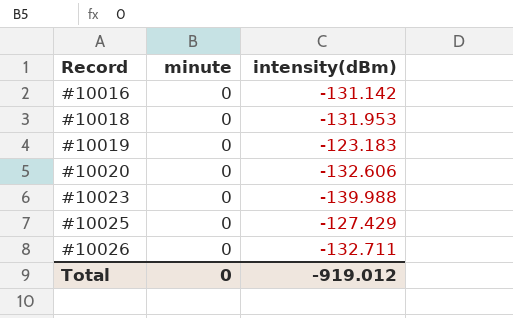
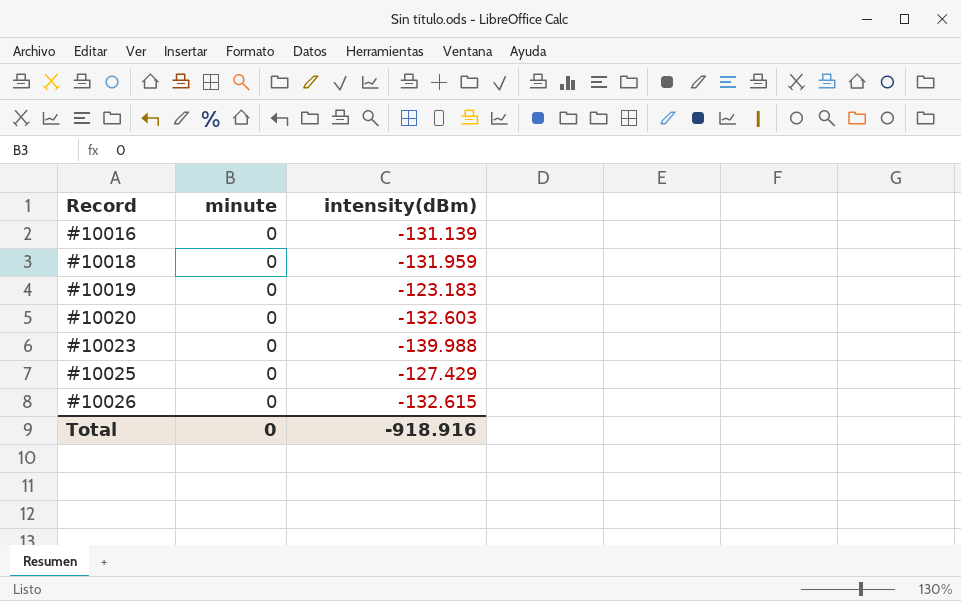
#10016 | intensity(dBm): -131.142 -> -131.139
#10018 | intensity(dBm): -131.953 -> -131.959
#10020 | intensity(dBm): -132.606 -> -132.603
#10026 | intensity(dBm): -132.711 -> -132.615
Total | intensity(dBm): -919.012 -> -918.916

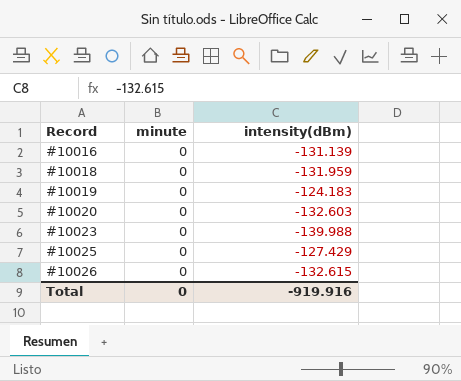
#10019 | intensity(dBm): -123.183 -> -124.183
Total | intensity(dBm): -918.916 -> -919.916

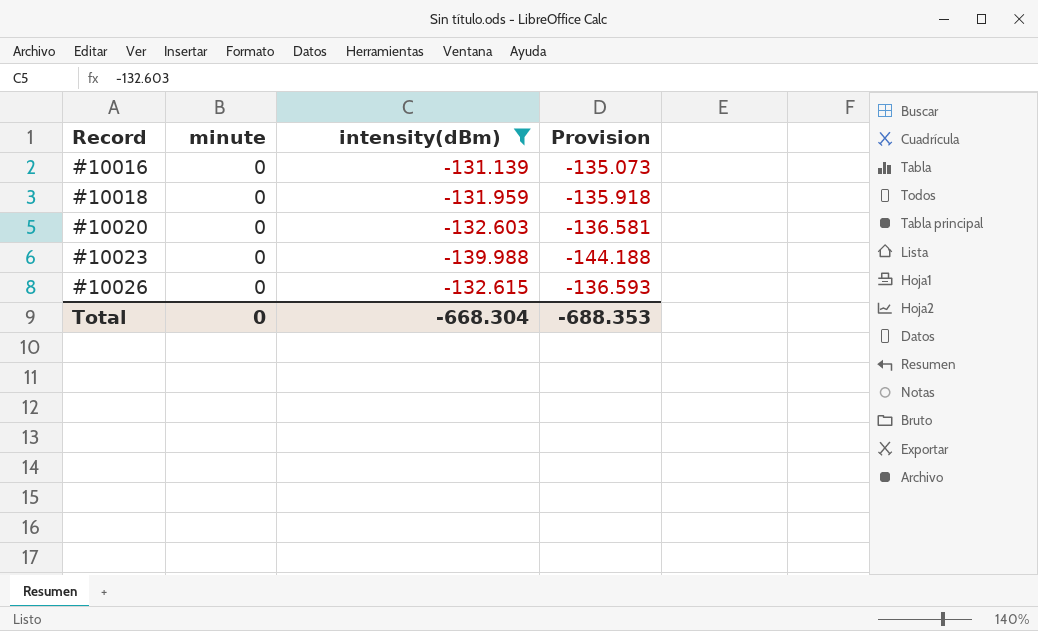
filter: none -> intensity(dBm) <= -131.139
column Provision | formula: none -> [intensity(dBm)] * 1.03
Total | intensity(dBm): -919.916 -> -668.304

